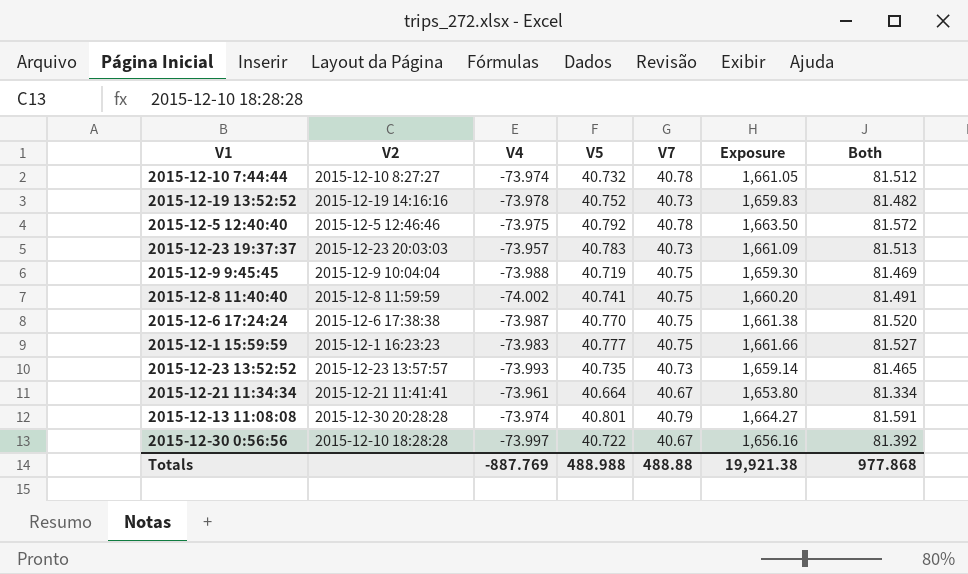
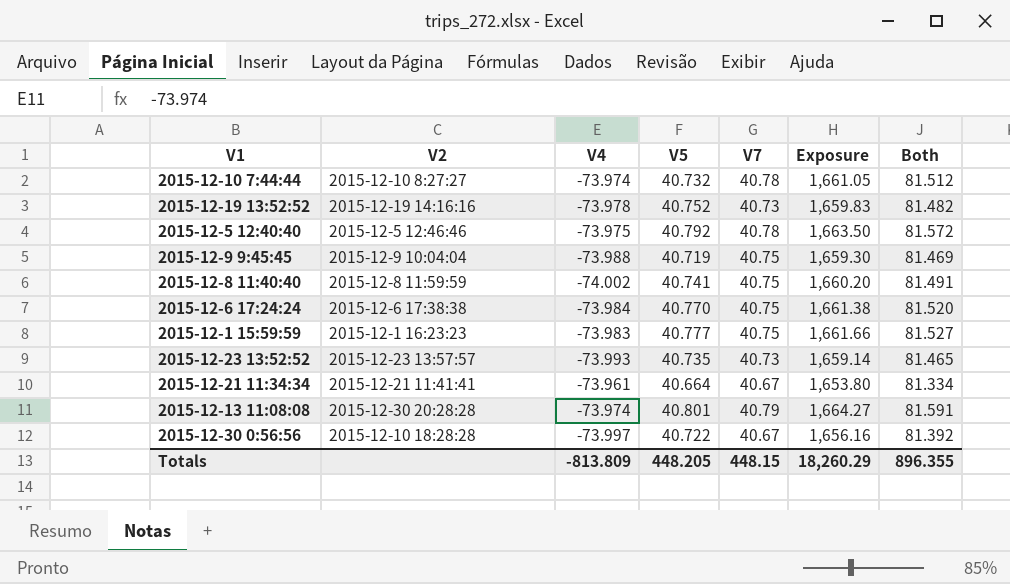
row 2015-12-23 19:37:37: 2015-12-23 20:03:03 | -73.957 | 40.783 | 40.73 | 1,661.09 | 81.513 -> none
2015-12-6 17:24:24 | V4: -73.987 -> -73.984
Totals | V4: -887.769 -> -813.809
Totals | V5: 488.988 -> 448.205
Totals | V7: 488.88 -> 448.15
Totals | Exposure: 19,921.38 -> 18,260.29
Totals | Both: 977.868 -> 896.355

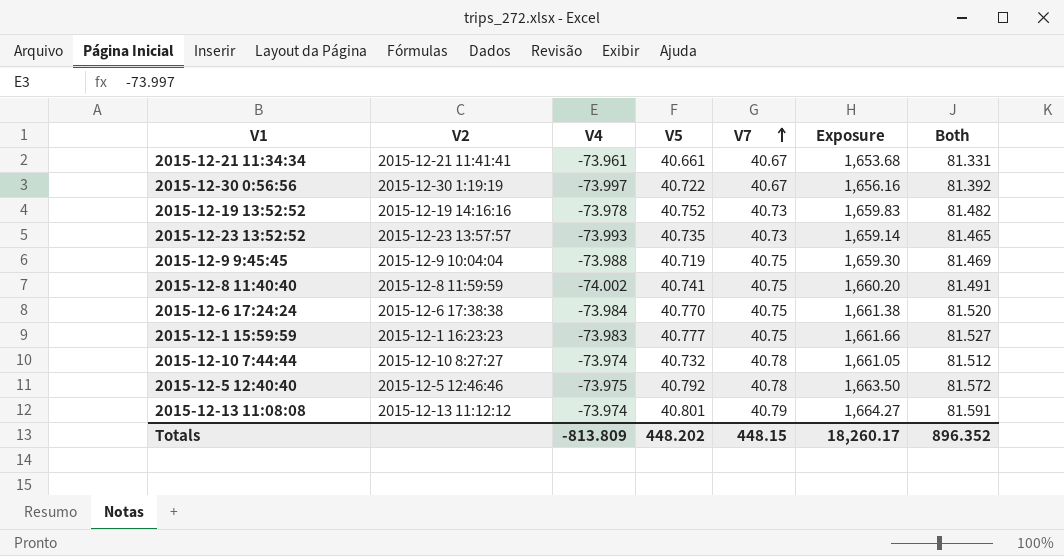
row order: none -> V7 ascending
2015-12-21 11:34:34 | V5: 40.664 -> 40.661
2015-12-21 11:34:34 | Exposure: 1,653.80 -> 1,653.68
2015-12-21 11:34:34 | Both: 81.334 -> 81.331
2015-12-30 0:56:56 | V2: 2015-12-10 18:28:28 -> 2015-12-30 1:19:19
2015-12-13 11:08:08 | V2: 2015-12-30 20:28:28 -> 2015-12-13 11:12:12
Totals | V5: 448.205 -> 448.202
Totals | Exposure: 18,260.29 -> 18,260.17
Totals | Both: 896.355 -> 896.352

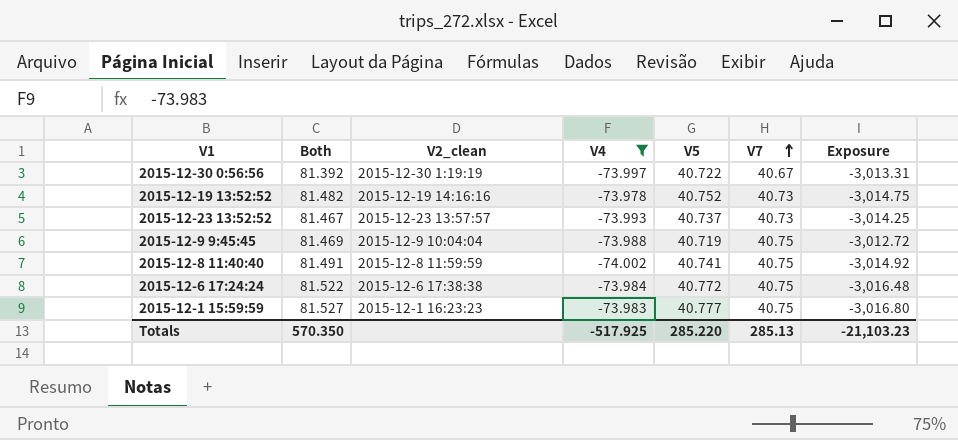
filter: none -> V4 <= -73.978
column Both | position: 7 -> 2
column name: V2 -> V2_clean
column Exposure | formula: [V5] * [V7] -> [V4] * [V5]
2015-12-23 13:52:52 | Both: 81.465 -> 81.467
2015-12-23 13:52:52 | V5: 40.735 -> 40.737
2015-12-6 17:24:24 | Both: 81.520 -> 81.522
2015-12-6 17:24:24 | V5: 40.770 -> 40.772
Totals | Both: 896.352 -> 570.350
Totals | V4: -813.809 -> -517.925
Totals | V5: 448.202 -> 285.220
Totals | V7: 448.15 -> 285.13
Totals | Exposure: 18,260.17 -> -21,103.23

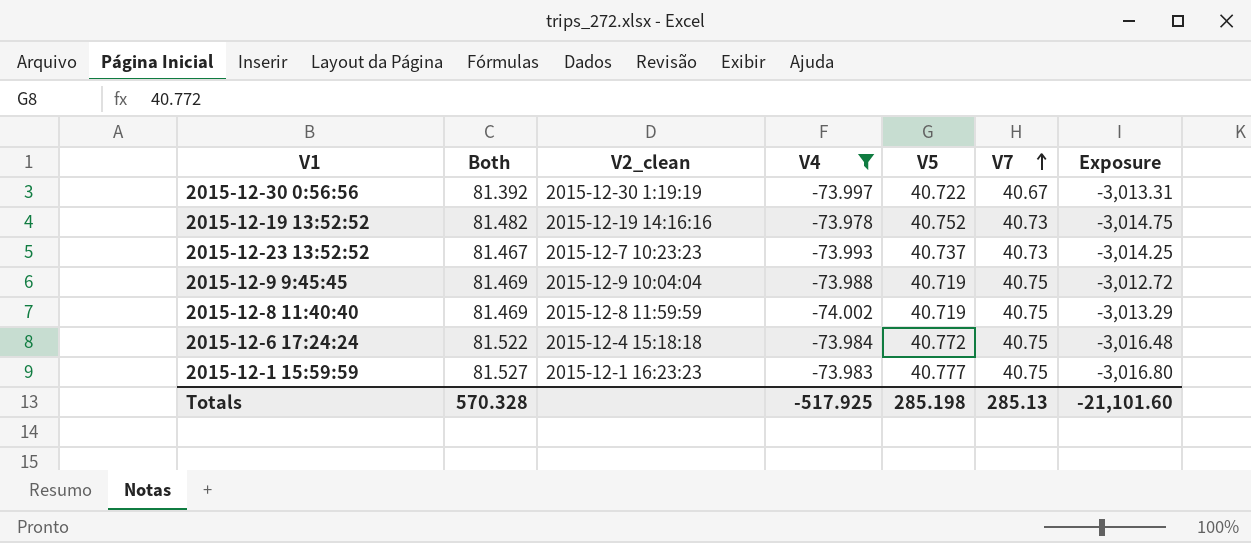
2015-12-23 13:52:52 | V2_clean: 2015-12-23 13:57:57 -> 2015-12-7 10:23:23
2015-12-8 11:40:40 | Both: 81.491 -> 81.469
2015-12-8 11:40:40 | V5: 40.741 -> 40.719
2015-12-8 11:40:40 | Exposure: -3,014.92 -> -3,013.29
2015-12-6 17:24:24 | V2_clean: 2015-12-6 17:38:38 -> 2015-12-4 15:18:18
Totals | Both: 570.350 -> 570.328
Totals | V5: 285.220 -> 285.198
Totals | Exposure: -21,103.23 -> -21,101.60

